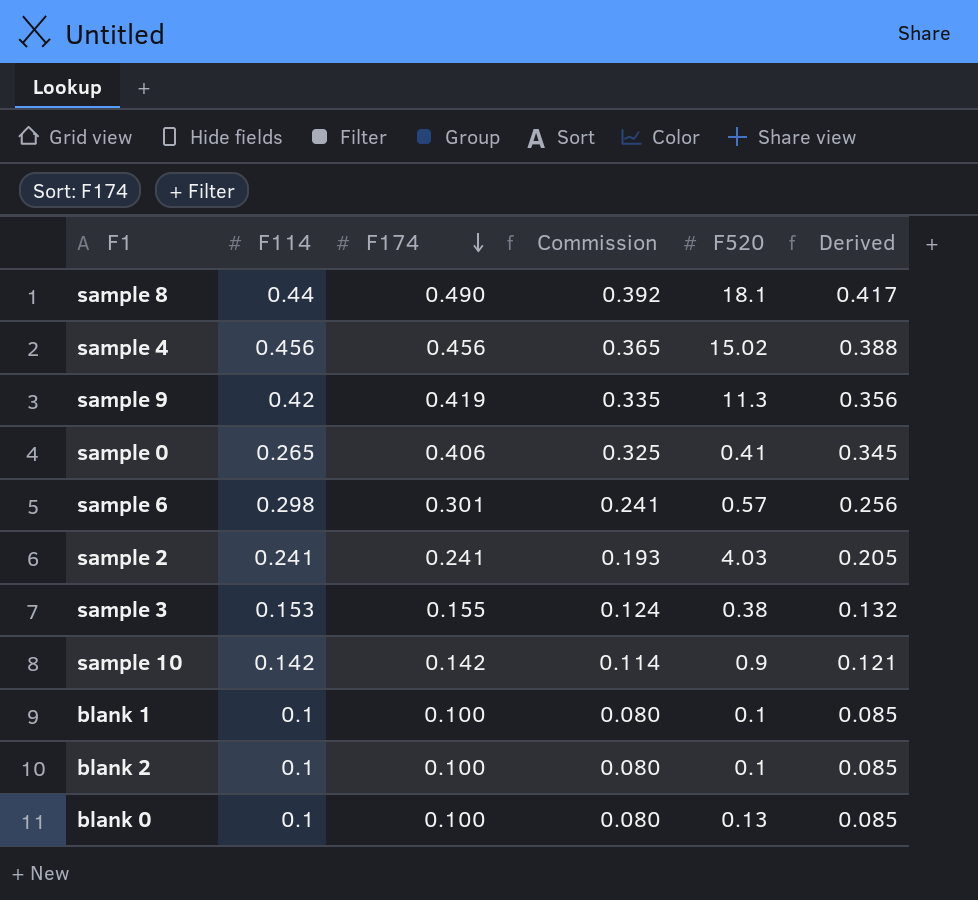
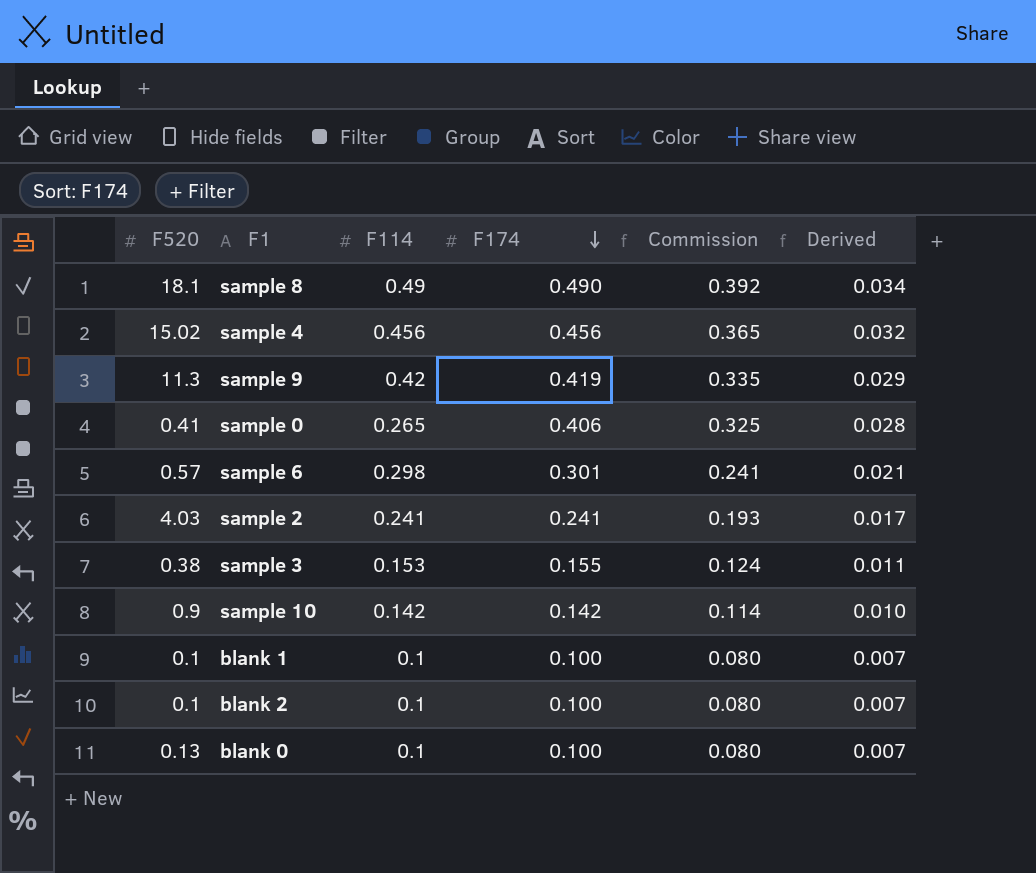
column F520 | position: 5 -> 1
column Derived | formula: [F174] * 0.85 -> [F174] * 0.07
sample 8 | F114: 0.44 -> 0.49

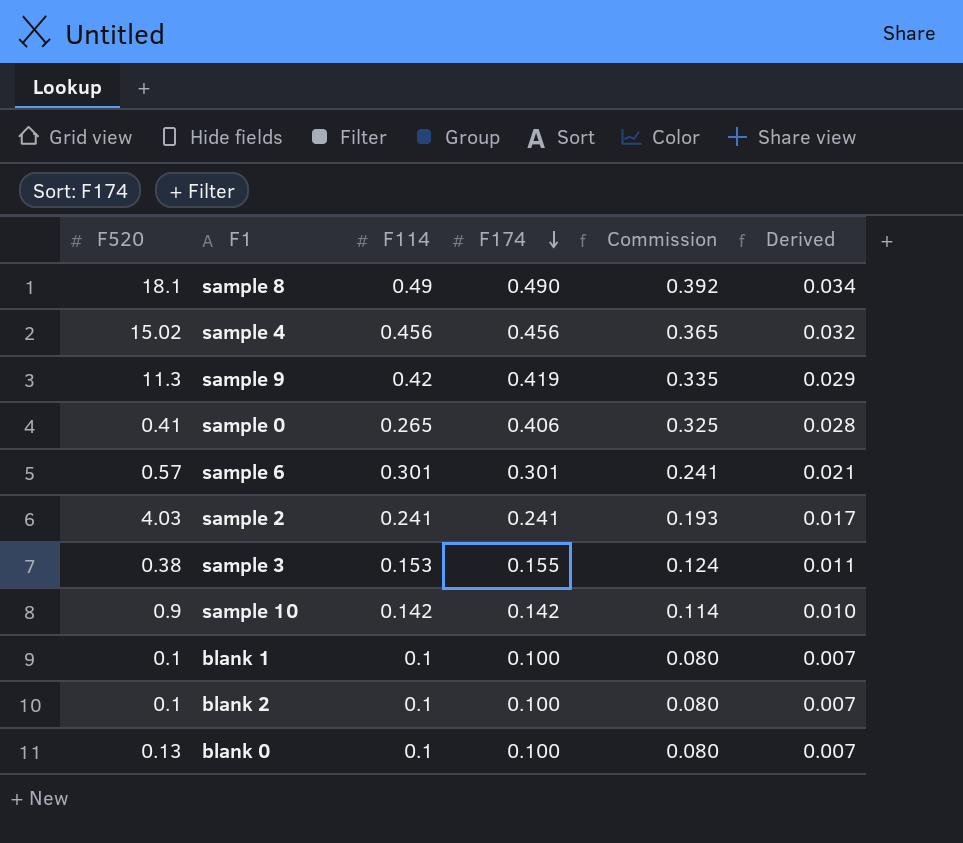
sample 6 | F114: 0.298 -> 0.301

